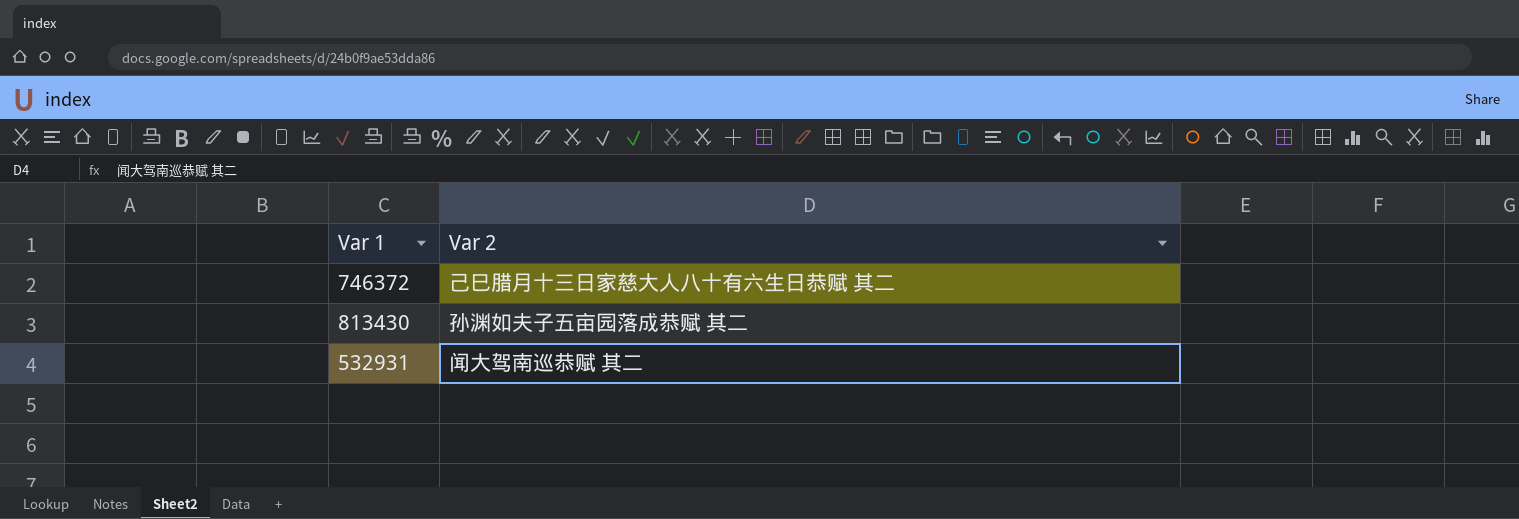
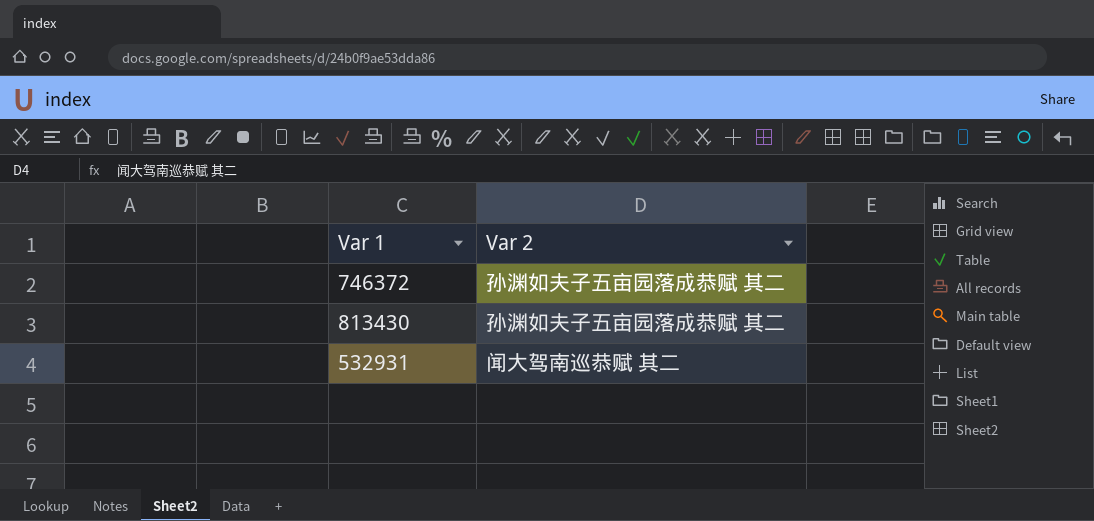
746372 | Var 2: 己巳腊月十三日家慈大人八十有六生日恭赋 其二 -> 孙渊如夫子五亩园落成恭赋 其二

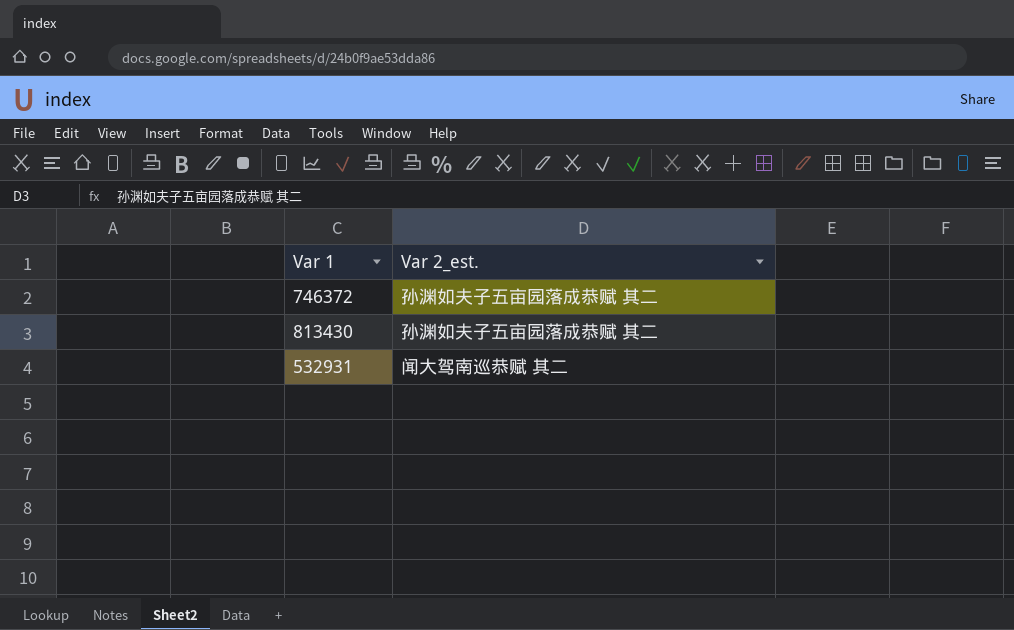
column name: Var 2 -> Var 2_est.

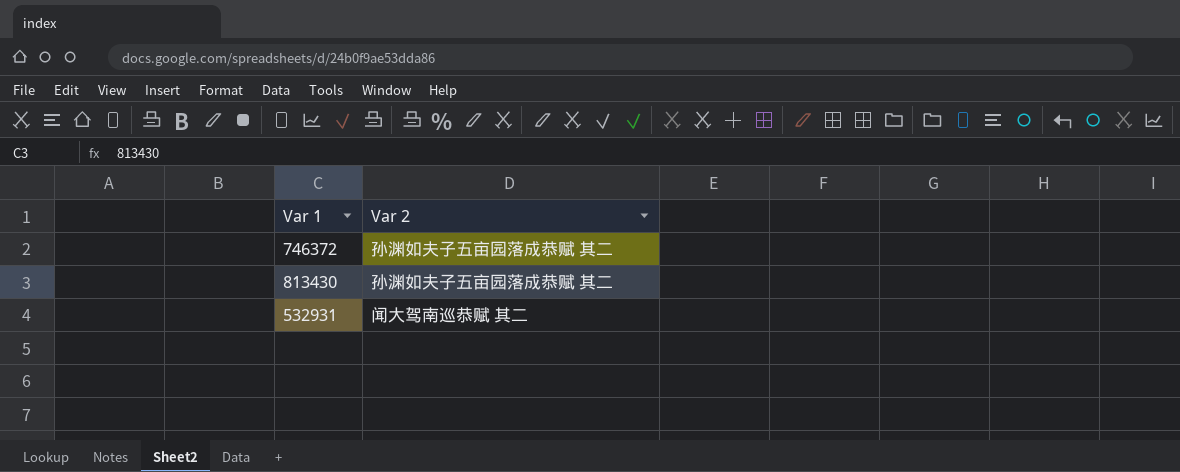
column name: Var 2_est. -> Var 2

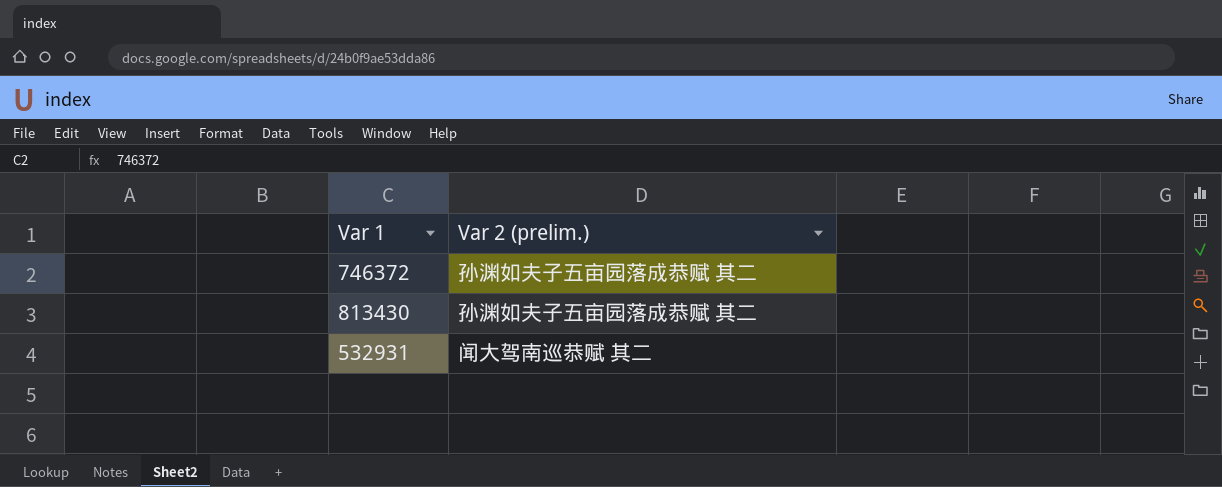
column name: Var 2 -> Var 2 (prelim.)

